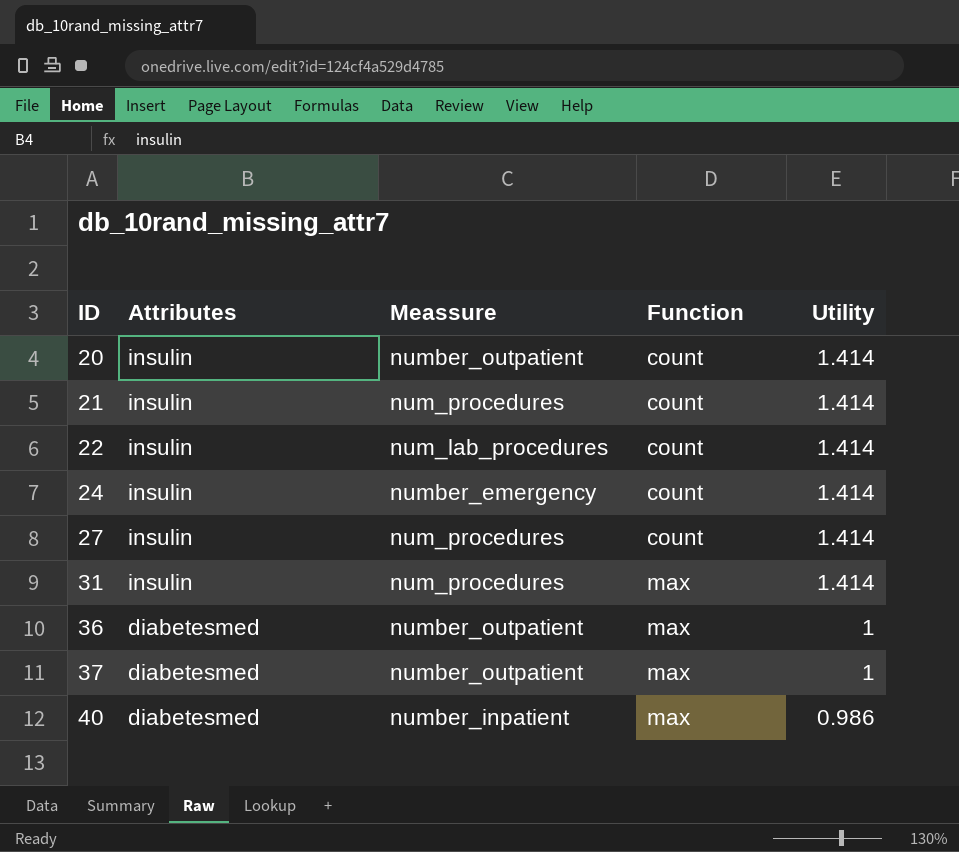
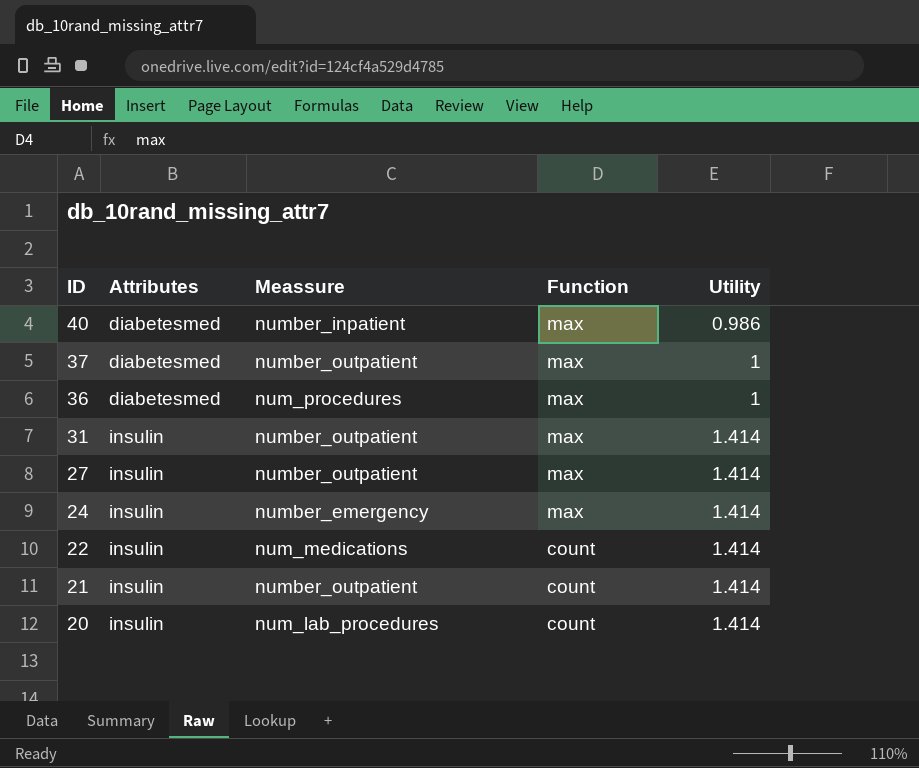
row order: ID ascending -> ID descending
36 | Meassure: number_outpatient -> num_procedures
31 | Meassure: num_procedures -> number_outpatient
27 | Meassure: num_procedures -> number_outpatient
27 | Function: count -> max
24 | Function: count -> max
22 | Meassure: num_lab_procedures -> num_medications
21 | Meassure: num_procedures -> number_outpatient
20 | Meassure: number_outpatient -> num_lab_procedures

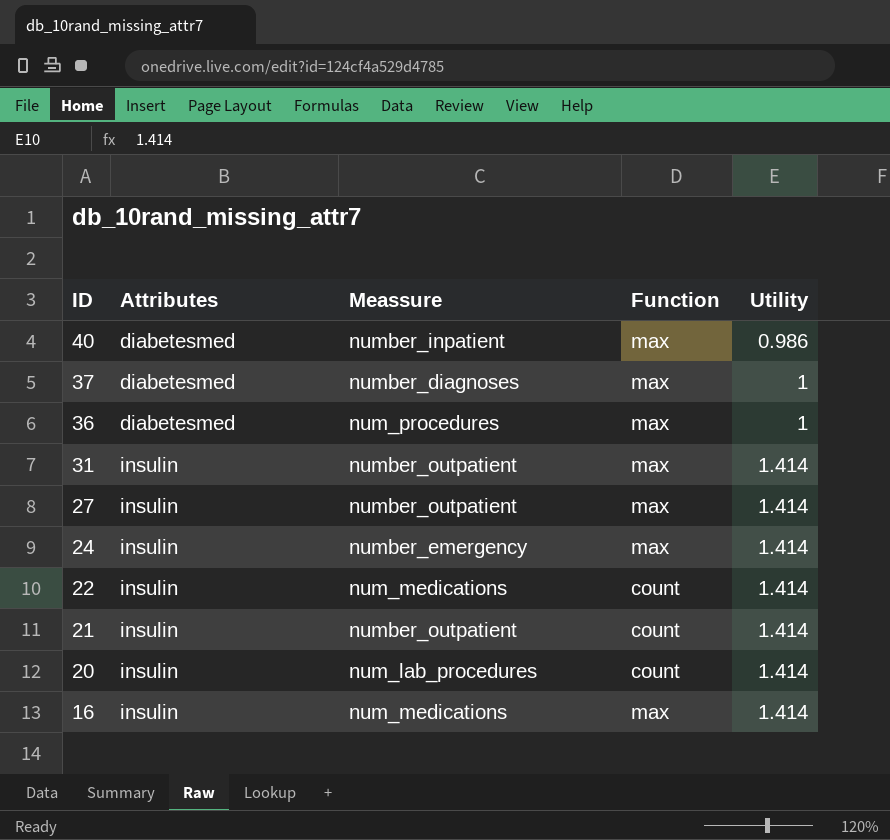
37 | Meassure: number_outpatient -> number_diagnoses
row 16: none -> insulin | num_medications | max | 1.414

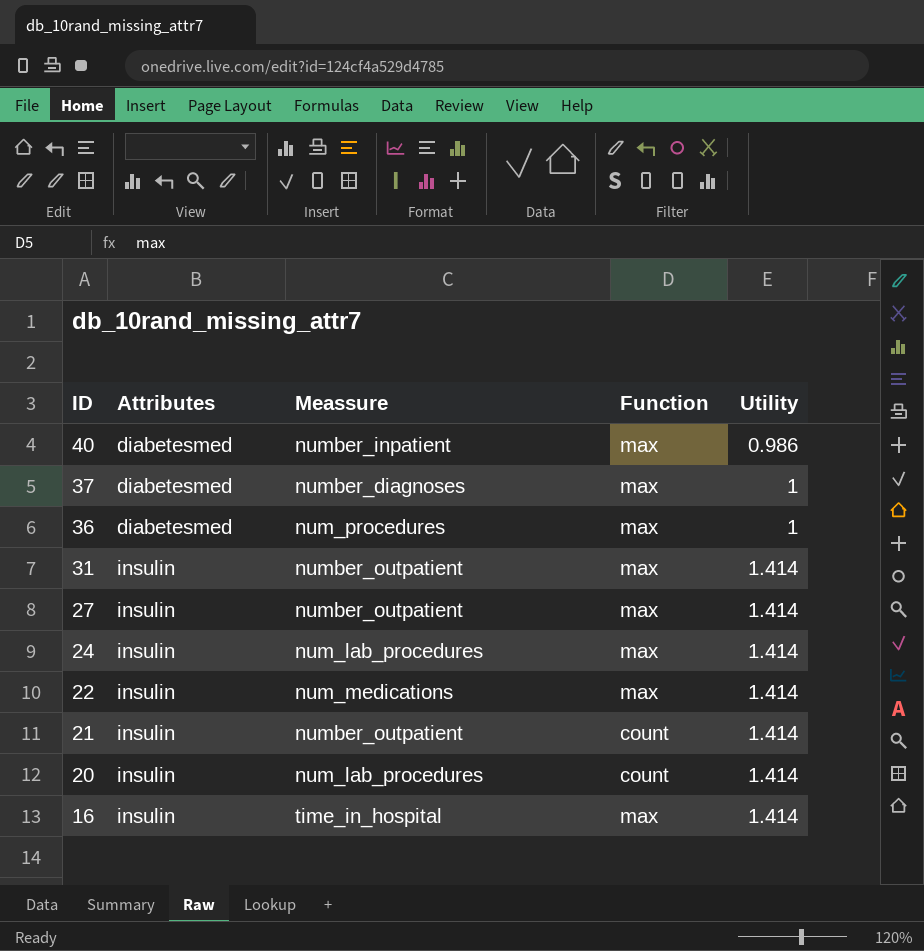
24 | Meassure: number_emergency -> num_lab_procedures
22 | Function: count -> max
16 | Meassure: num_medications -> time_in_hospital

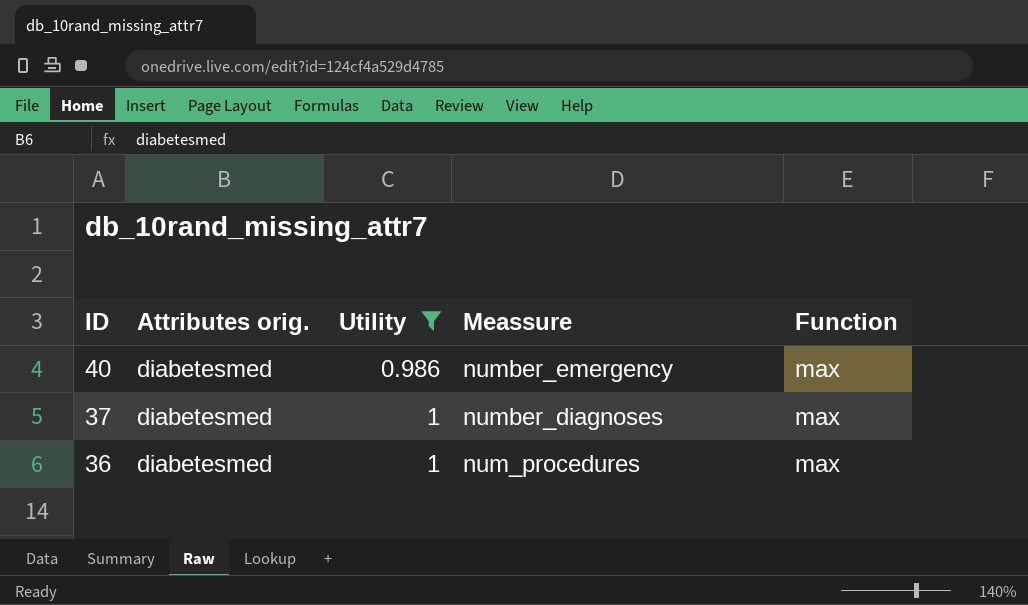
filter: none -> Utility != 1.414
column name: Attributes -> Attributes orig.
column Utility | position: 5 -> 3
40 | Meassure: number_inpatient -> number_emergency

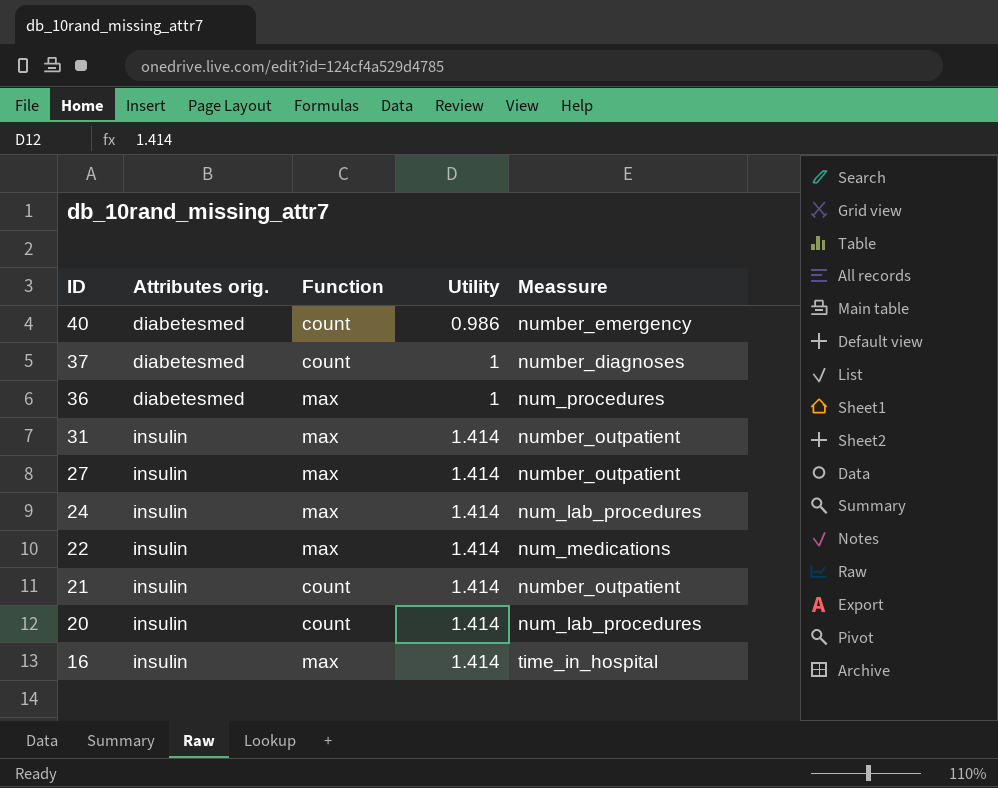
filter: Utility != 1.414 -> none
column Function | position: 5 -> 3
40 | Function: max -> count
37 | Function: max -> count

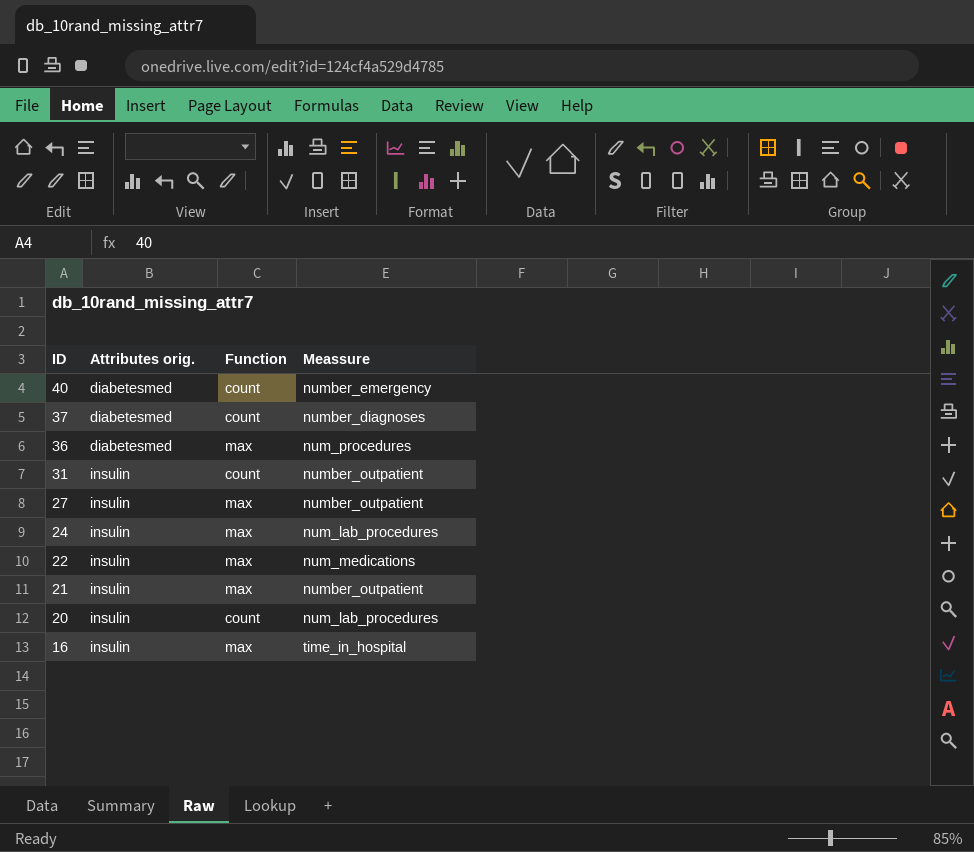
column Utility | position: 4 -> none
31 | Function: max -> count
21 | Function: count -> max

